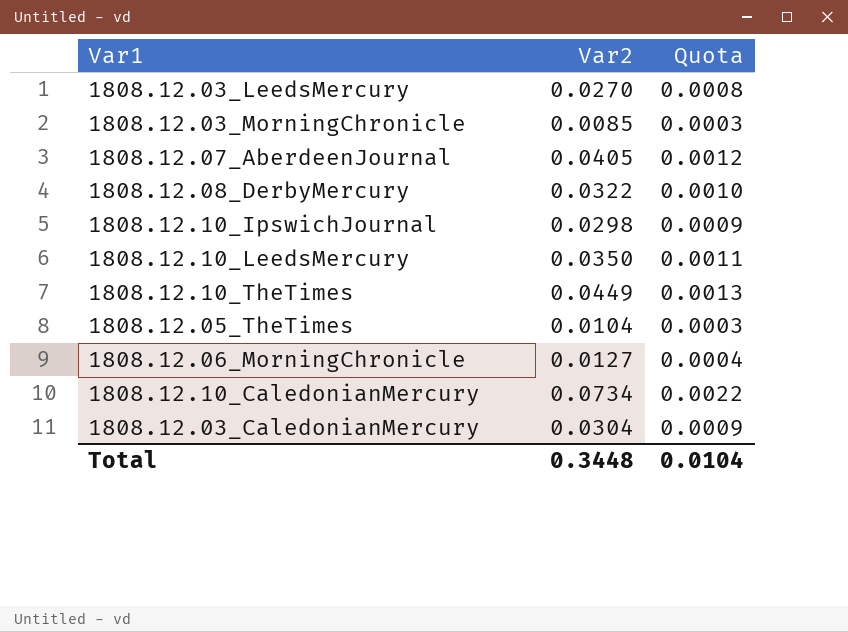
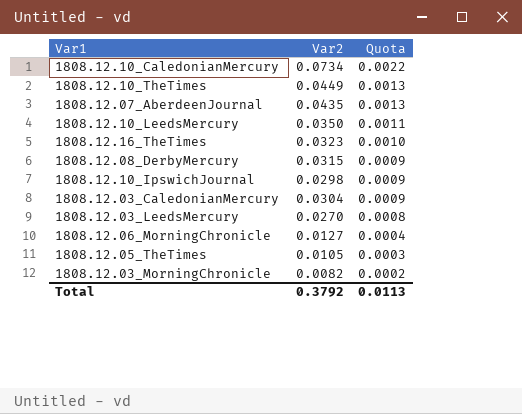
row order: none -> Quota descending
1808.12.07_AberdeenJournal | Var2: 0.0405 -> 0.0435
1808.12.07_AberdeenJournal | Quota: 0.0012 -> 0.0013
row 1808.12.16_TheTimes: none -> 0.0323 | 0.0010
1808.12.08_DerbyMercury | Var2: 0.0322 -> 0.0315
1808.12.08_DerbyMercury | Quota: 0.0010 -> 0.0009
1808.12.05_TheTimes | Var2: 0.0104 -> 0.0105
1808.12.03_MorningChronicle | Var2: 0.0085 -> 0.0082
1808.12.03_MorningChronicle | Quota: 0.0003 -> 0.0002
Total | Var2: 0.3448 -> 0.3792
Total | Quota: 0.0104 -> 0.0113

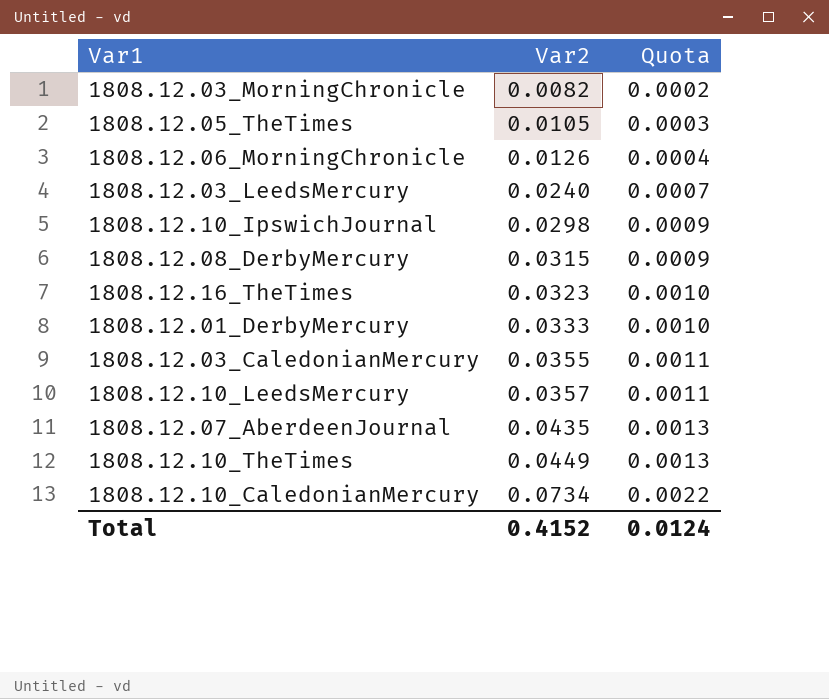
row order: Quota descending -> Var2 ascending
1808.12.06_MorningChronicle | Var2: 0.0127 -> 0.0126
1808.12.03_LeedsMercury | Var2: 0.0270 -> 0.0240
1808.12.03_LeedsMercury | Quota: 0.0008 -> 0.0007
row 1808.12.01_DerbyMercury: none -> 0.0333 | 0.0010
1808.12.03_CaledonianMercury | Var2: 0.0304 -> 0.0355
1808.12.03_CaledonianMercury | Quota: 0.0009 -> 0.0011
1808.12.10_LeedsMercury | Var2: 0.0350 -> 0.0357
Total | Var2: 0.3792 -> 0.4152
Total | Quota: 0.0113 -> 0.0124

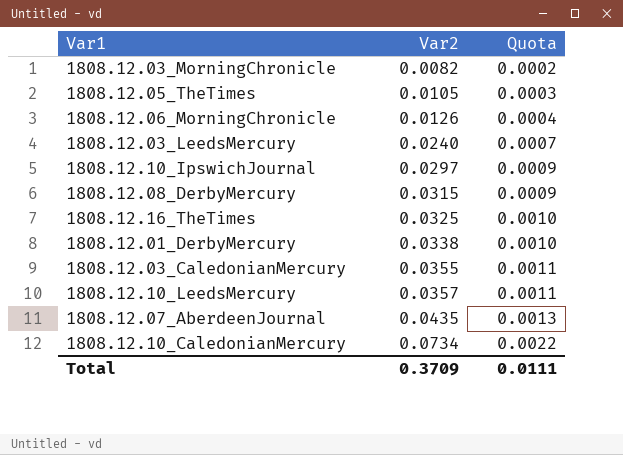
row 1808.12.10_TheTimes: 0.0449 | 0.0013 -> none
1808.12.10_IpswichJournal | Var2: 0.0298 -> 0.0297
1808.12.16_TheTimes | Var2: 0.0323 -> 0.0325
1808.12.01_DerbyMercury | Var2: 0.0333 -> 0.0338
Total | Var2: 0.4152 -> 0.3709
Total | Quota: 0.0124 -> 0.0111

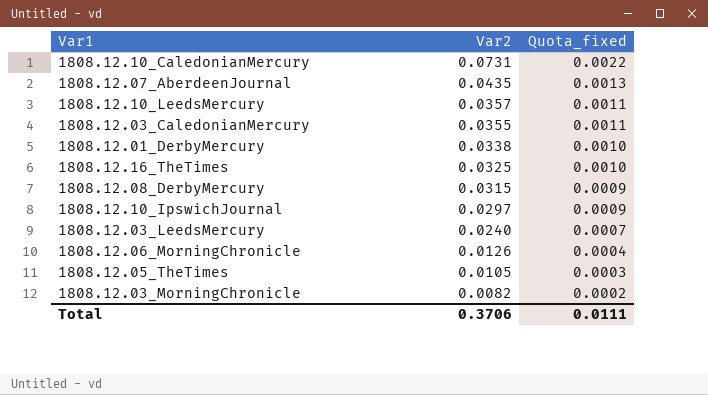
row order: Var2 ascending -> Var2 descending
column name: Quota -> Quota_fixed
1808.12.10_CaledonianMercury | Var2: 0.0734 -> 0.0731
Total | Var2: 0.3709 -> 0.3706

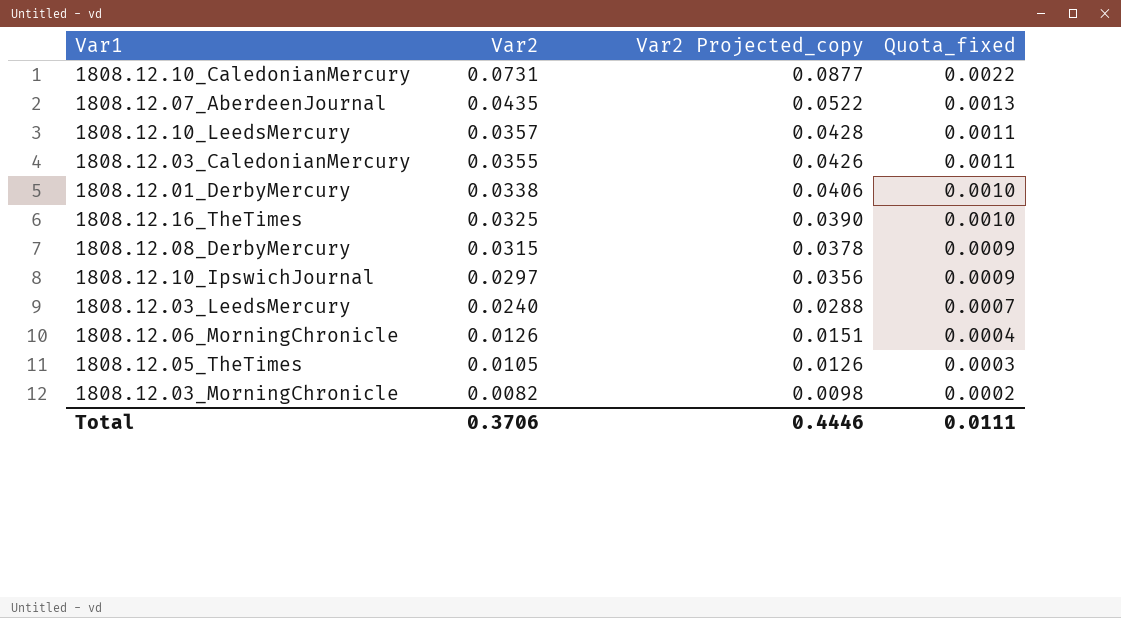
column Var2 Projected_copy | formula: none -> [Var2] * 1.2

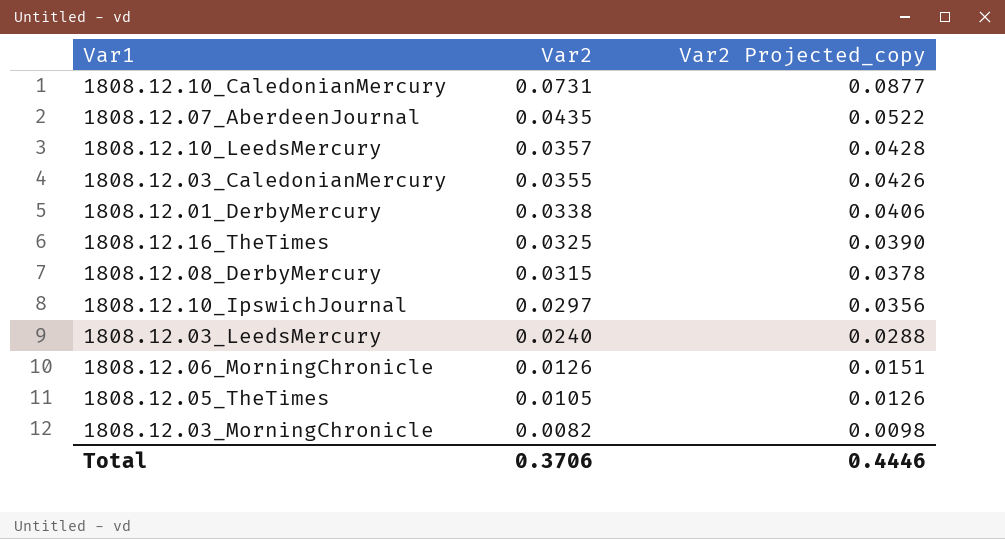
column Quota_fixed | formula: [Var2] * 0.03 -> none

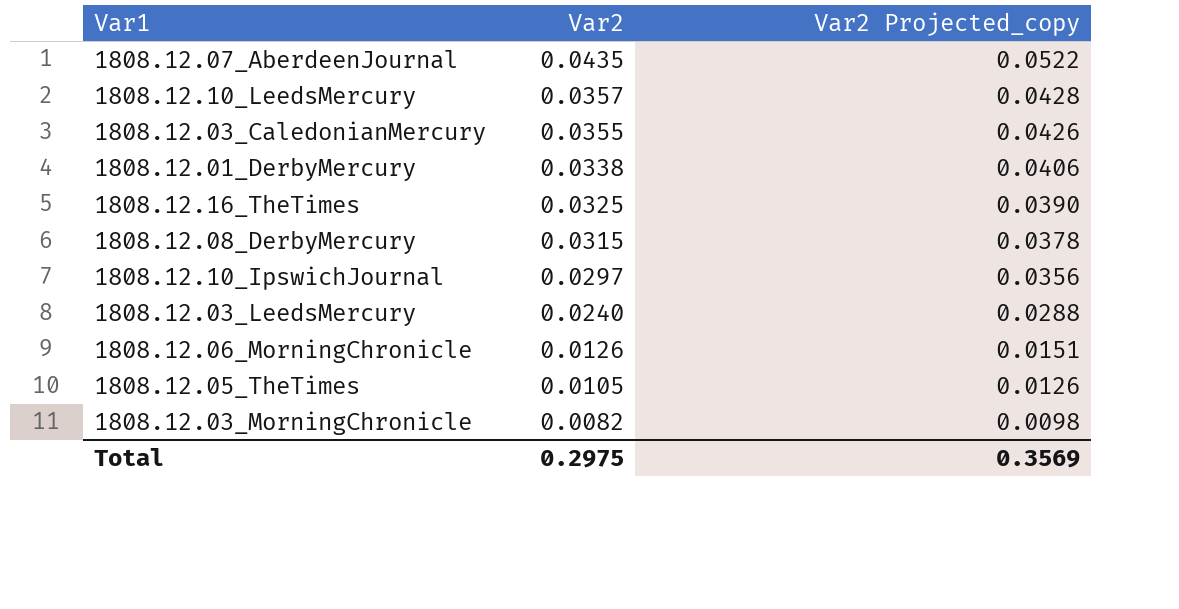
row 1808.12.10_CaledonianMercury: 0.0731 | 0.0877 -> none
Total | Var2: 0.3706 -> 0.2975
Total | Var2 Projected_copy: 0.4446 -> 0.3569

